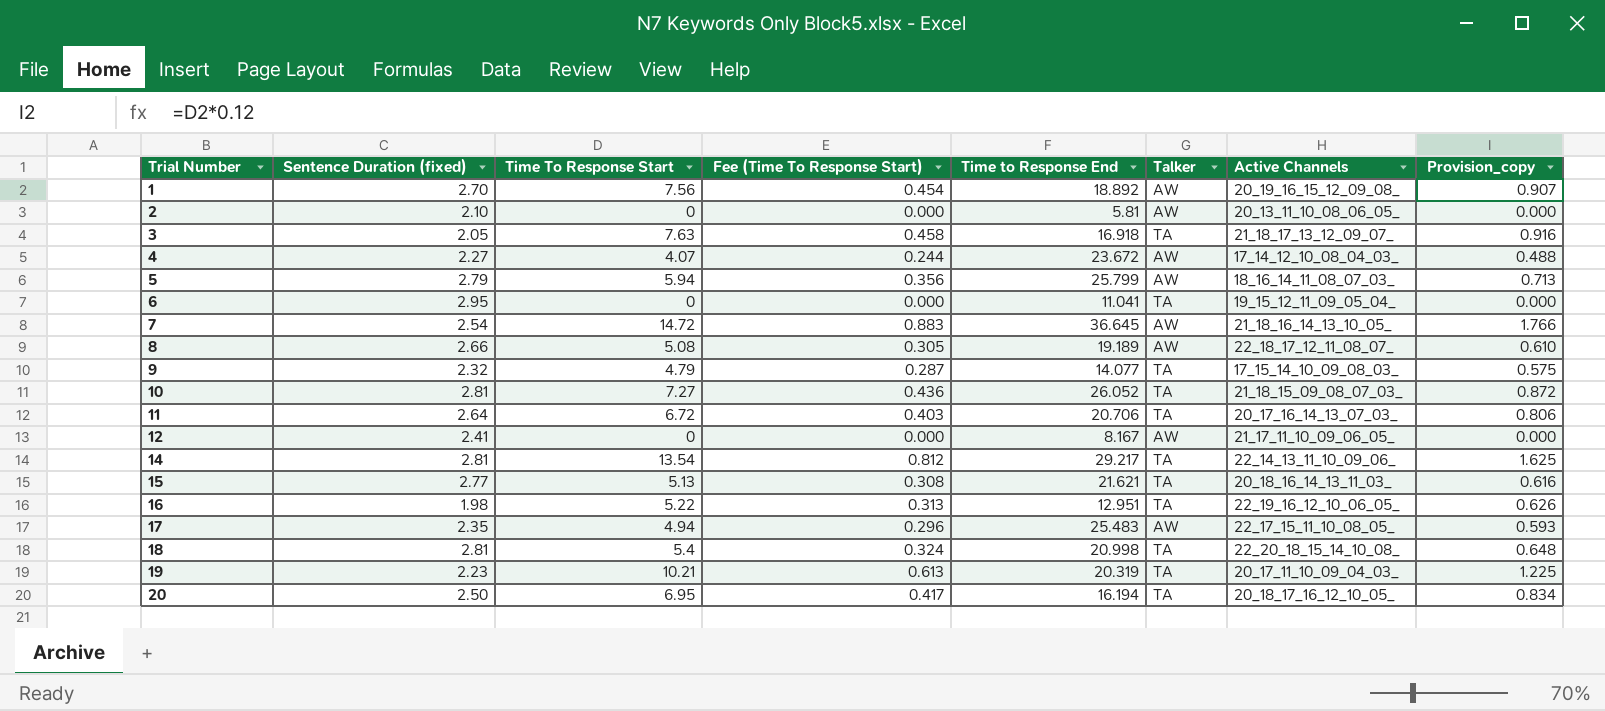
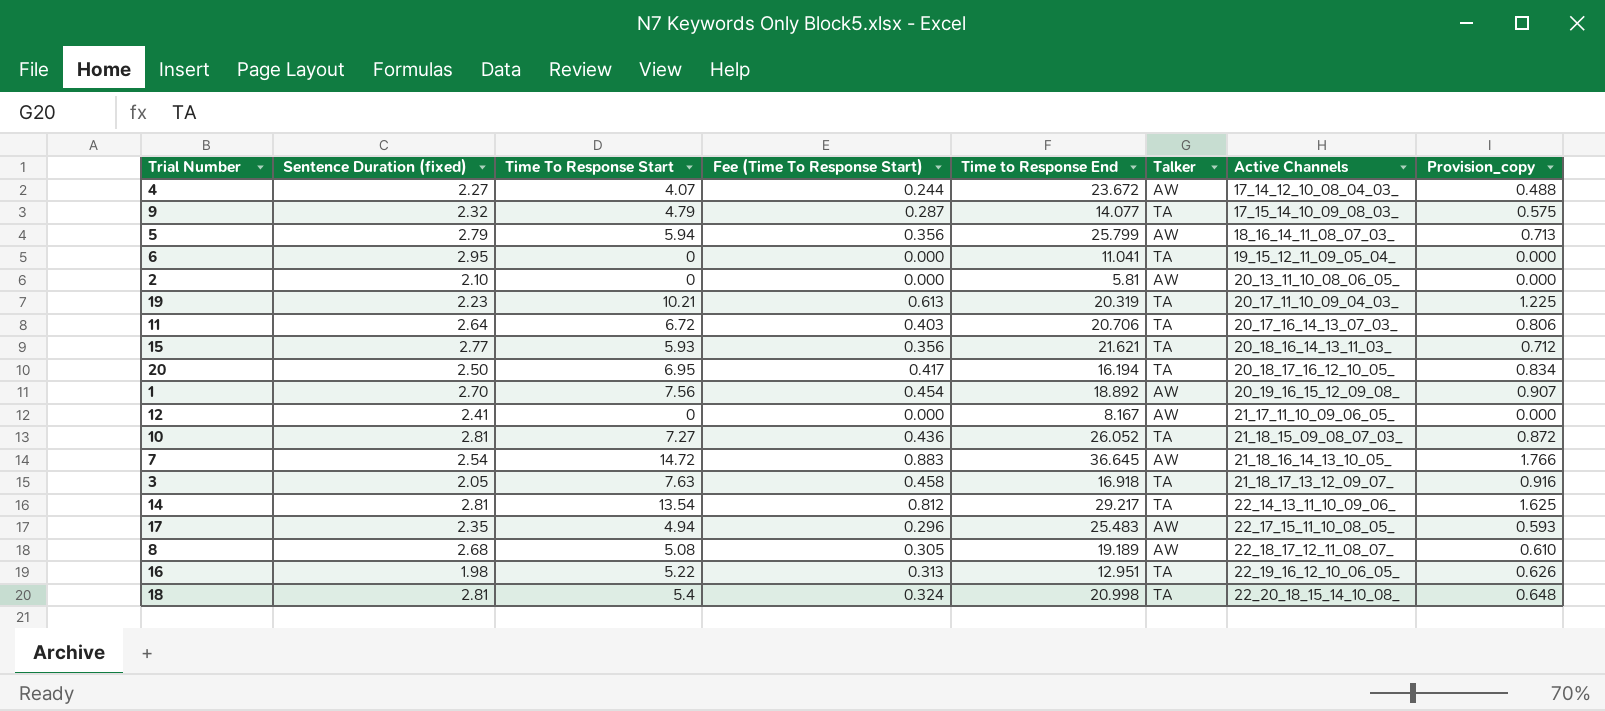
row order: Trial Number ascending -> Active Channels ascending
15 | Time To Response Start: 5.13 -> 5.93
15 | Fee (Time To Response Start): 0.308 -> 0.356
15 | Provision_copy: 0.616 -> 0.712
8 | Sentence Duration (fixed): 2.66 -> 2.68

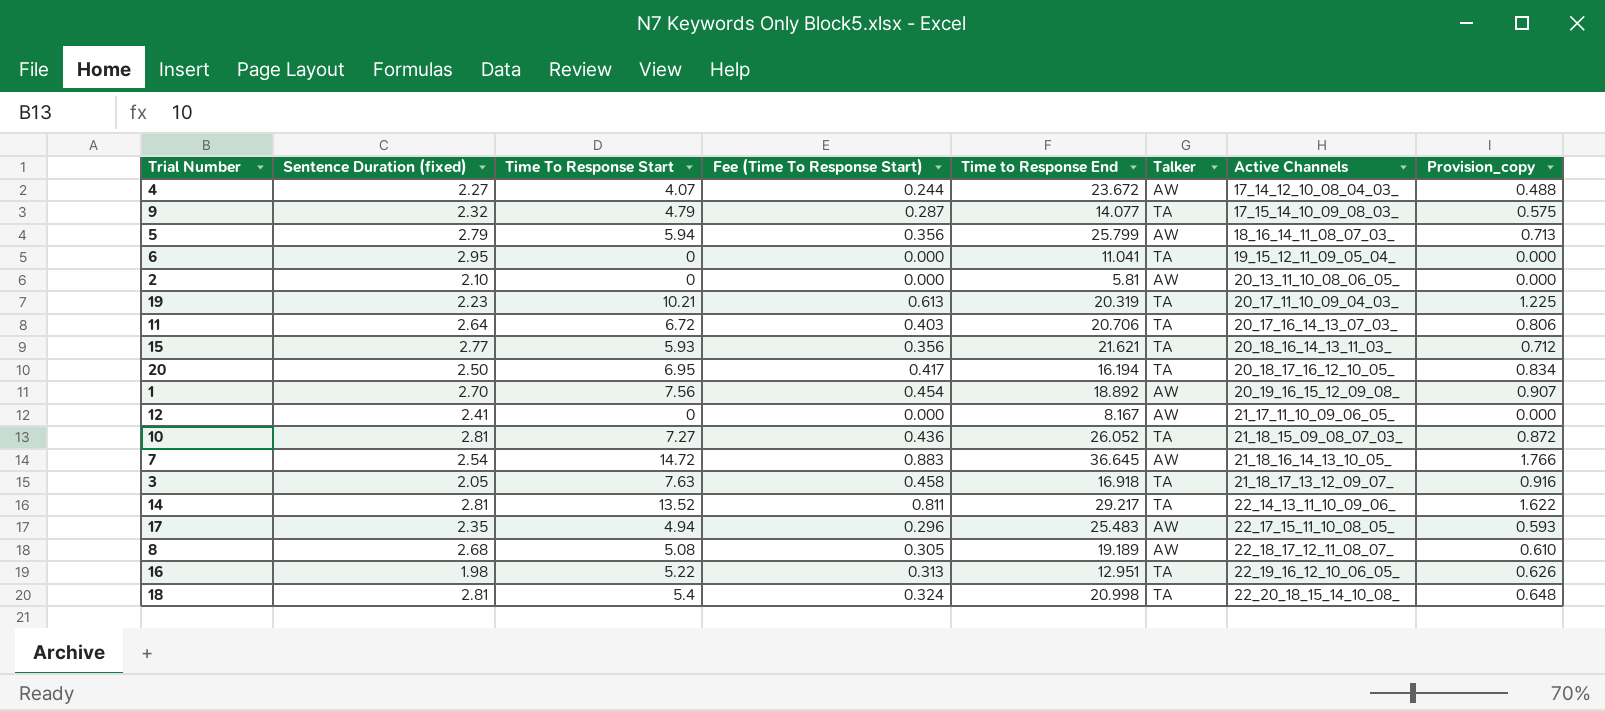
14 | Time To Response Start: 13.54 -> 13.52
14 | Fee (Time To Response Start): 0.812 -> 0.811
14 | Provision_copy: 1.625 -> 1.622

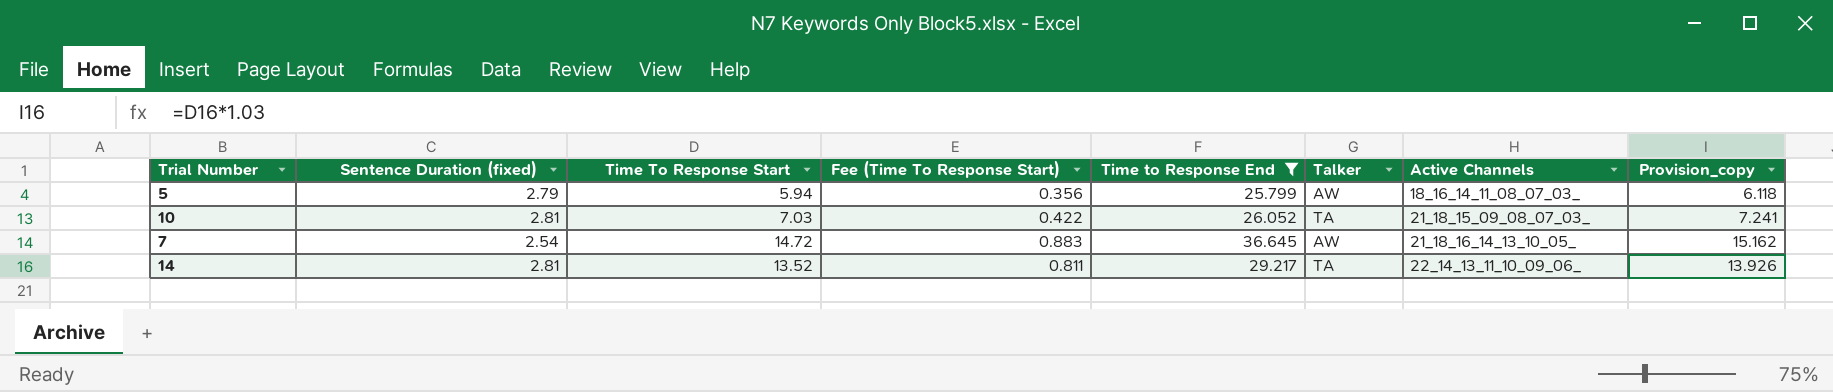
filter: none -> Time to Response End >= 25.799
column Provision_copy | formula: [Time To Response Start] * 0.12 -> [Time To Response Start] * 1.03
10 | Time To Response Start: 7.27 -> 7.03
10 | Fee (Time To Response Start): 0.436 -> 0.422

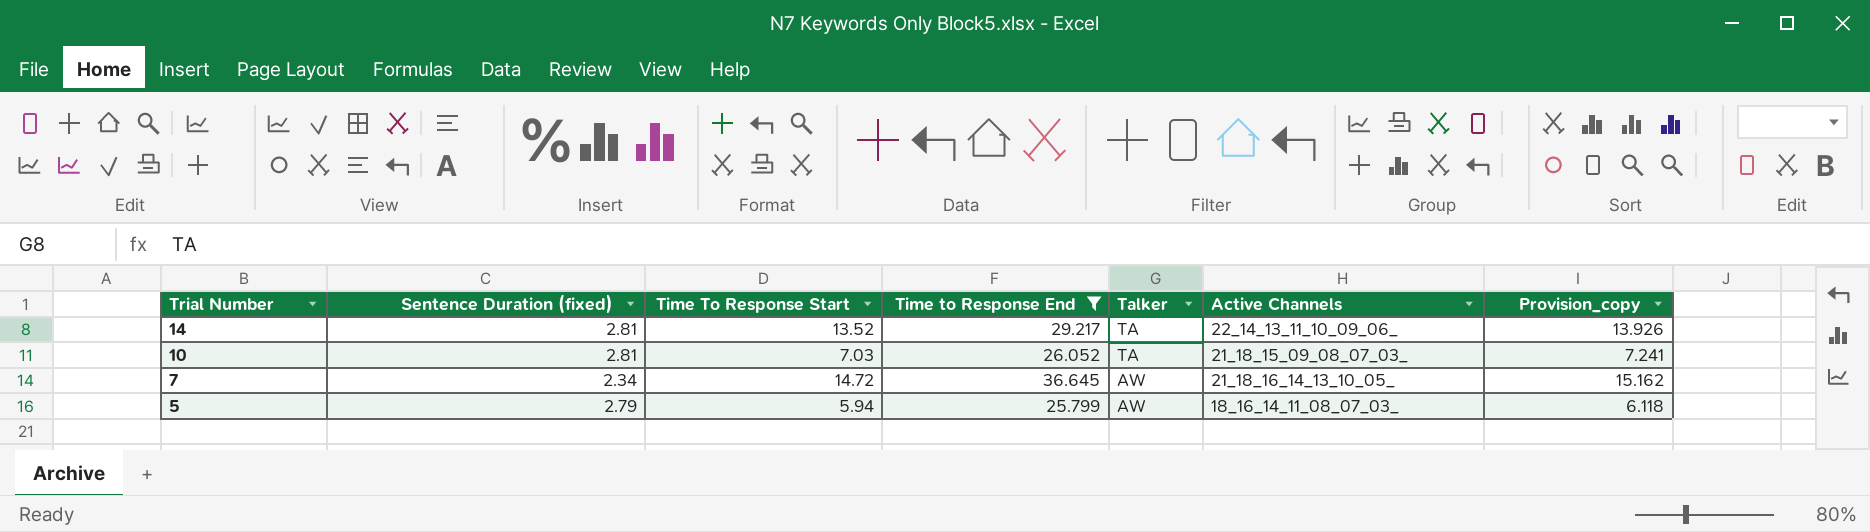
row order: Active Channels ascending -> Trial Number descending
column Fee (Time To Response Start) | formula: [Time To Response Start] * 0.06 -> none
7 | Sentence Duration (fixed): 2.54 -> 2.34

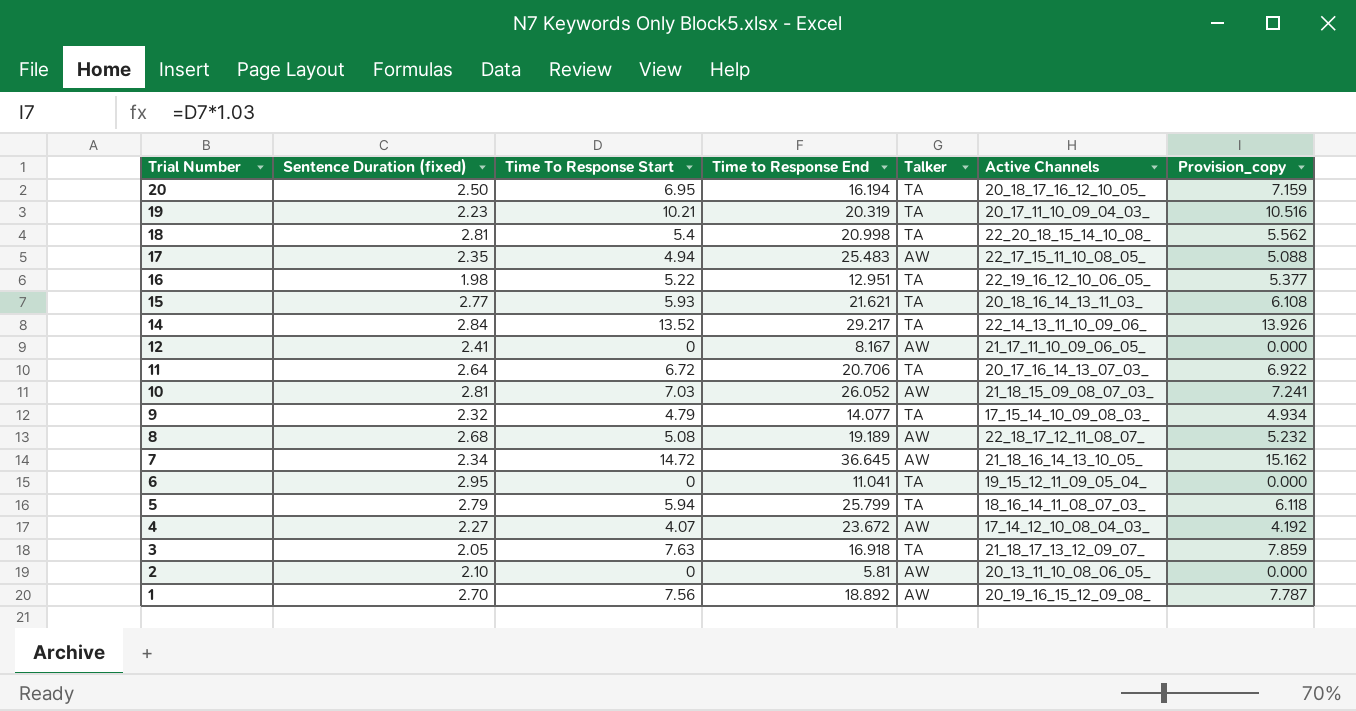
filter: Time to Response End >= 25.799 -> none
14 | Sentence Duration (fixed): 2.81 -> 2.84
10 | Talker: TA -> AW
5 | Talker: AW -> TA

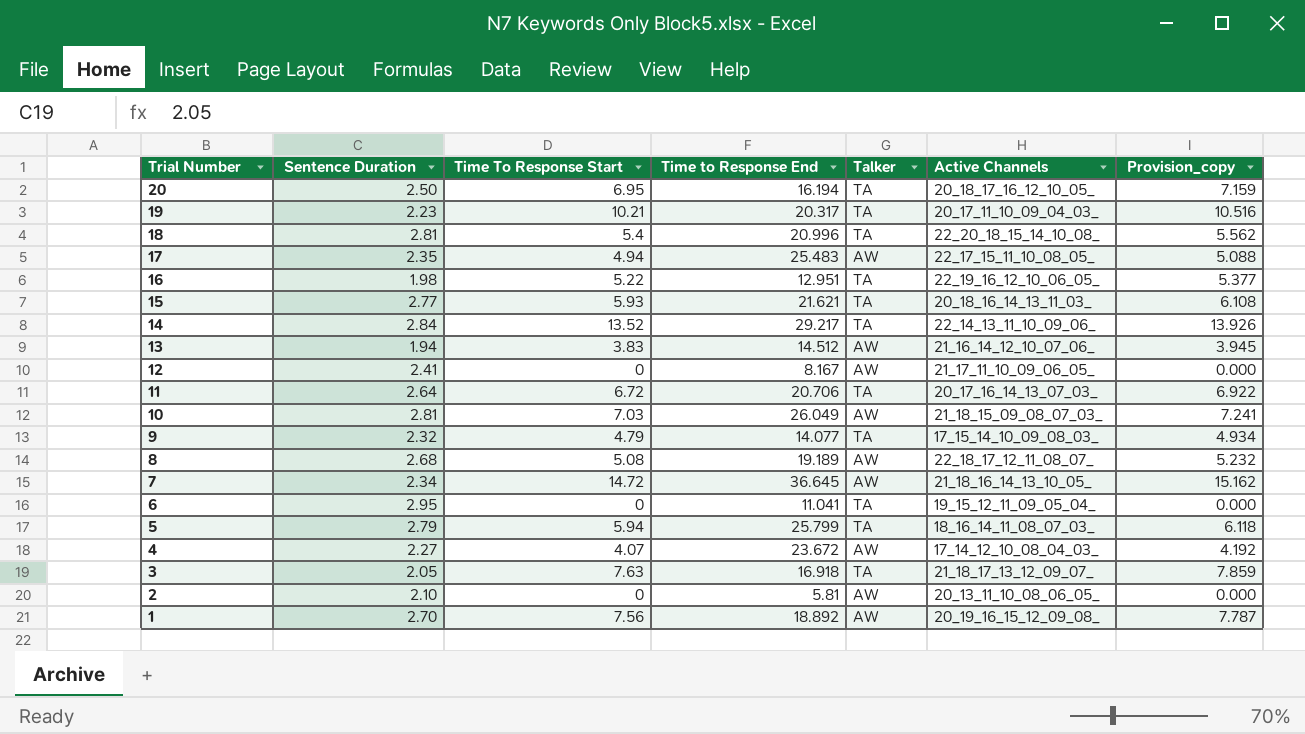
column name: Sentence Duration (fixed) -> Sentence Duration
19 | Time to Response End: 20.319 -> 20.317
18 | Time to Response End: 20.998 -> 20.996
row 13: none -> 1.94 | 3.83 | 14.512 | AW | 21_16_14_12_10_07_06_ | 3.945
10 | Time to Response End: 26.052 -> 26.049

